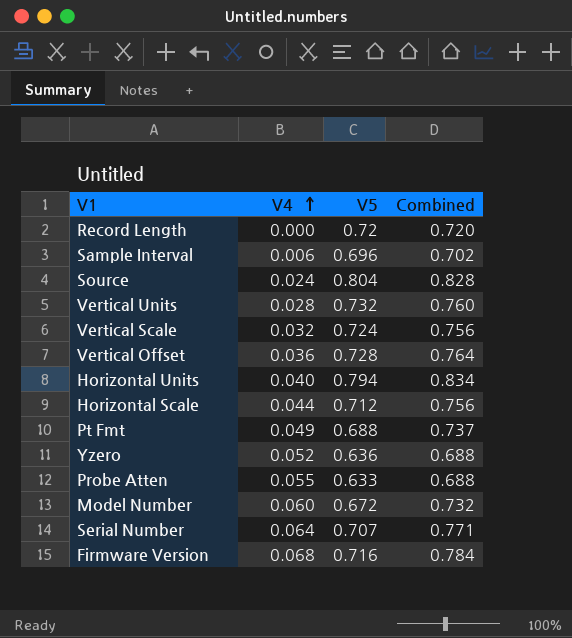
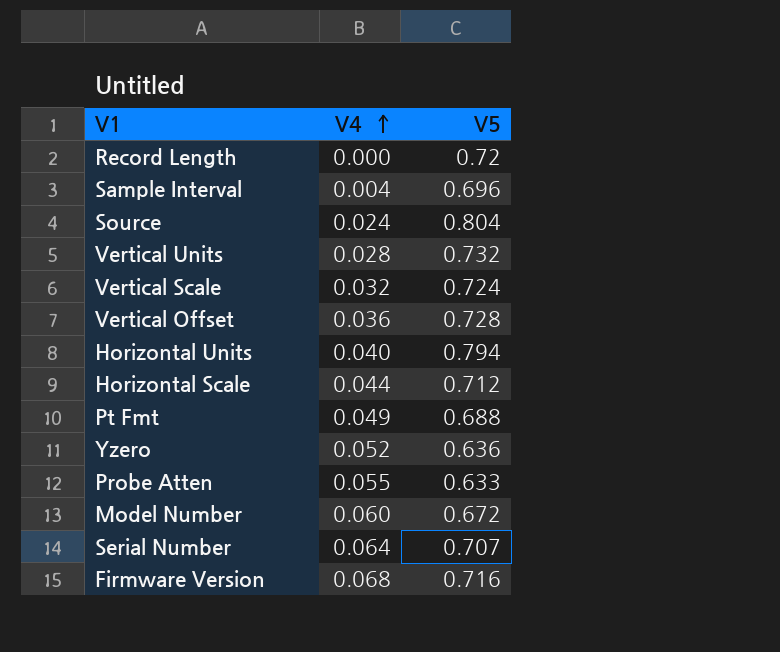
column Combined | formula: [V4] + [V5] -> none
Sample Interval | V4: 0.006 -> 0.004

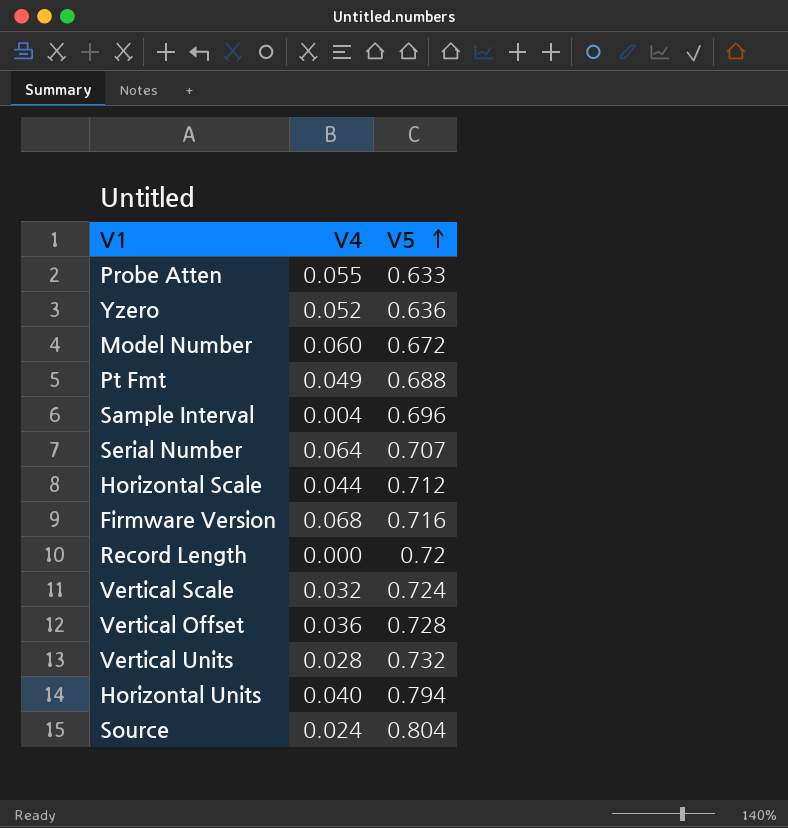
row order: V4 ascending -> V5 ascending

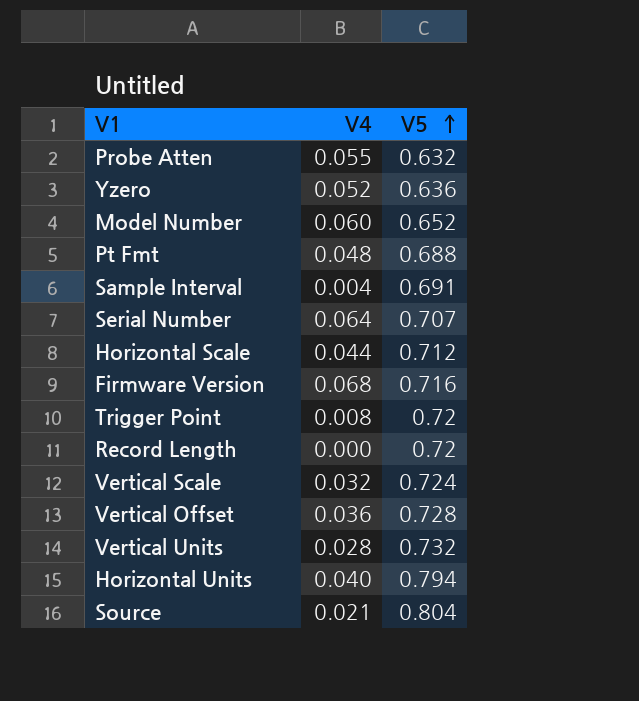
Probe Atten | V5: 0.633 -> 0.632
Model Number | V5: 0.672 -> 0.652
Pt Fmt | V4: 0.049 -> 0.048
Sample Interval | V5: 0.696 -> 0.691
row Trigger Point: none -> 0.008 | 0.72
Source | V4: 0.024 -> 0.021

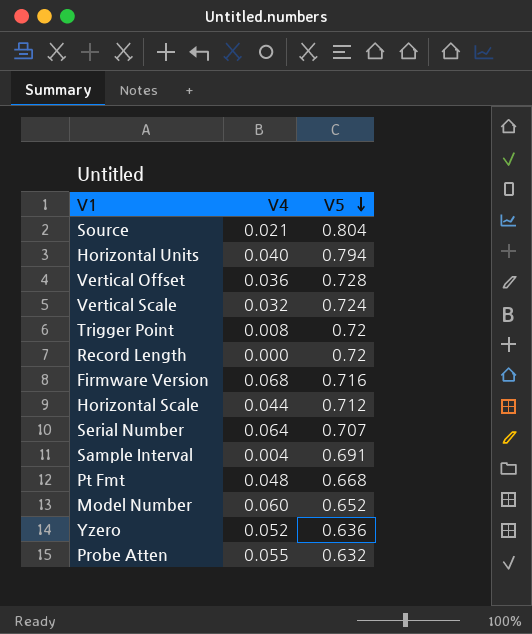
row order: V5 ascending -> V5 descending
row Vertical Units: 0.028 | 0.732 -> none
Pt Fmt | V5: 0.688 -> 0.668

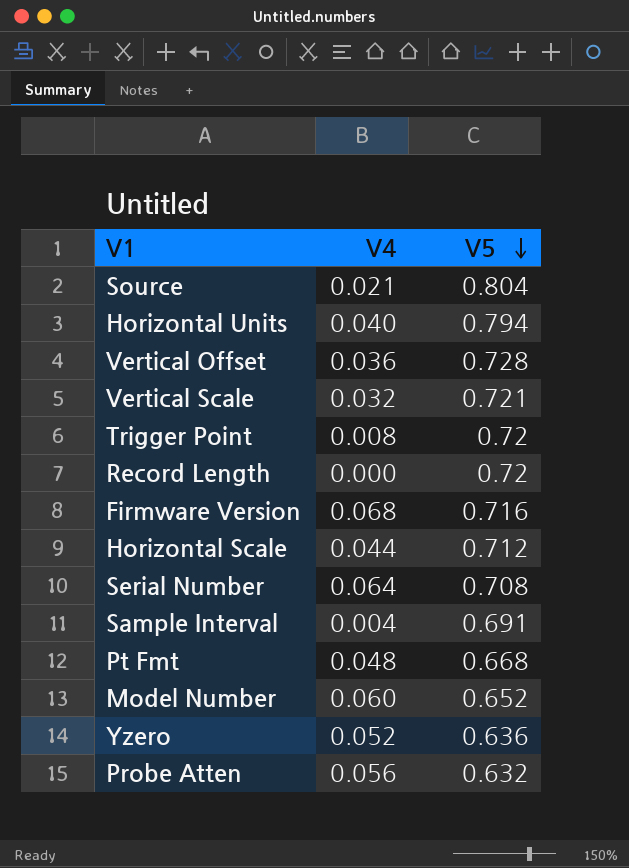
Vertical Scale | V5: 0.724 -> 0.721
Serial Number | V5: 0.707 -> 0.708
Probe Atten | V4: 0.055 -> 0.056

